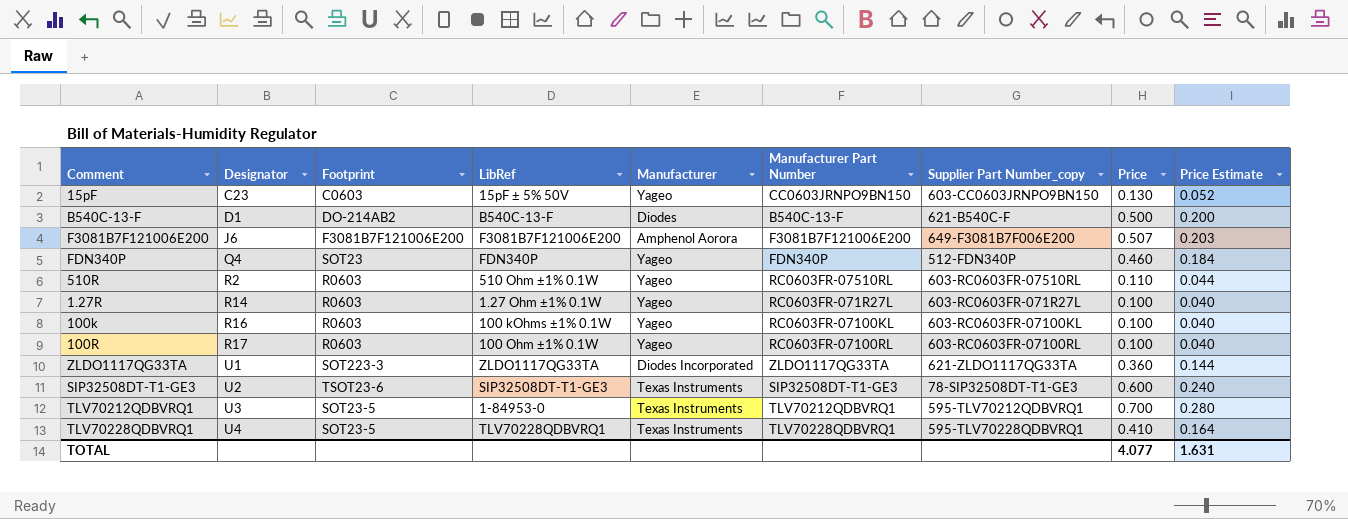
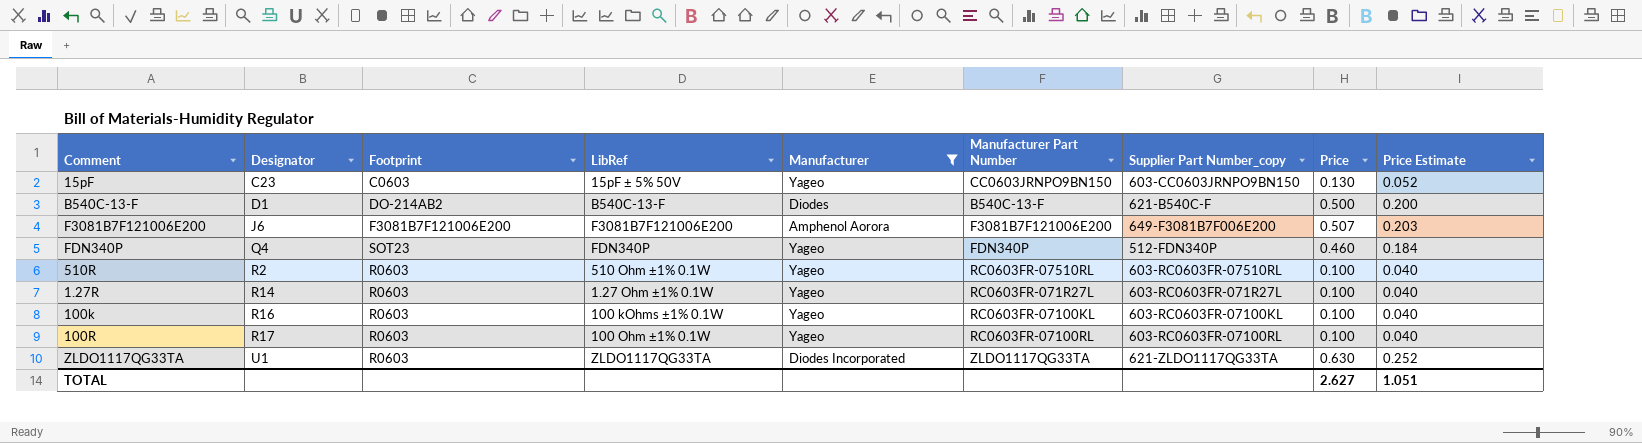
filter: none -> Manufacturer != Texas Instruments
510R | Price: 0.110 -> 0.100
510R | Price Estimate: 0.044 -> 0.040
ZLDO1117QG33TA | Footprint: SOT223-3 -> R0603
ZLDO1117QG33TA | Price: 0.360 -> 0.630
ZLDO1117QG33TA | Price Estimate: 0.144 -> 0.252
TOTAL | Price: 4.077 -> 2.627
TOTAL | Price Estimate: 1.631 -> 1.051

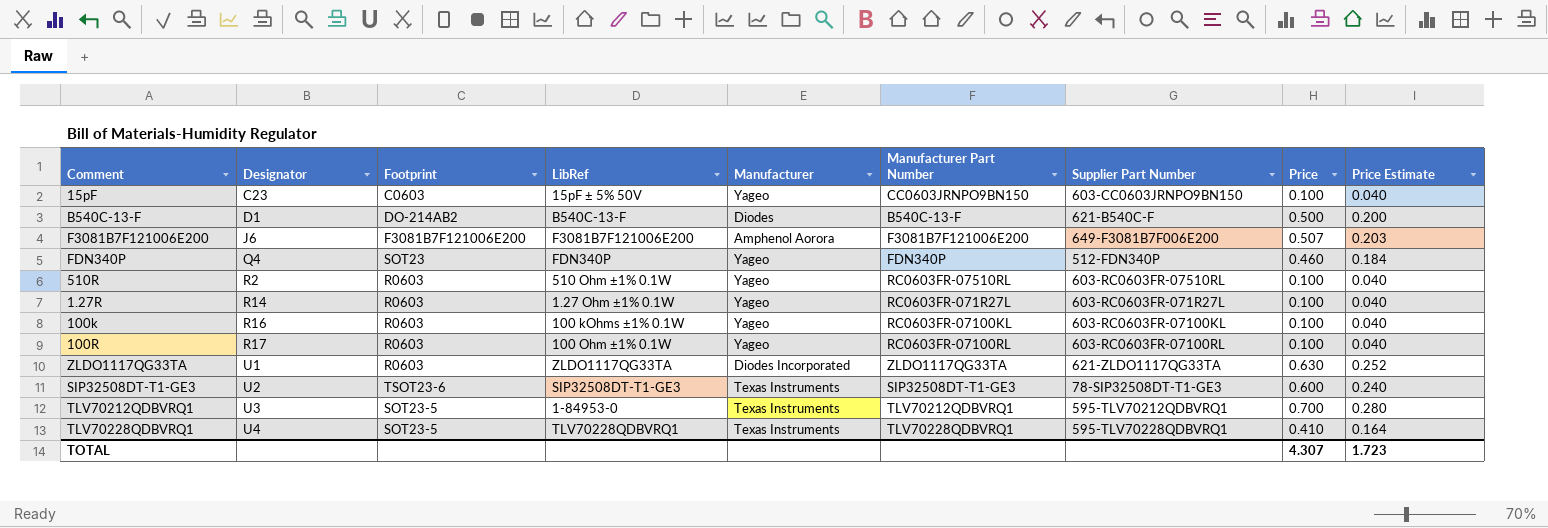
filter: Manufacturer != Texas Instruments -> none
column name: Supplier Part Number_copy -> Supplier Part Number
15pF | Price: 0.130 -> 0.100
15pF | Price Estimate: 0.052 -> 0.040
TOTAL | Price: 2.627 -> 4.307
TOTAL | Price Estimate: 1.051 -> 1.723

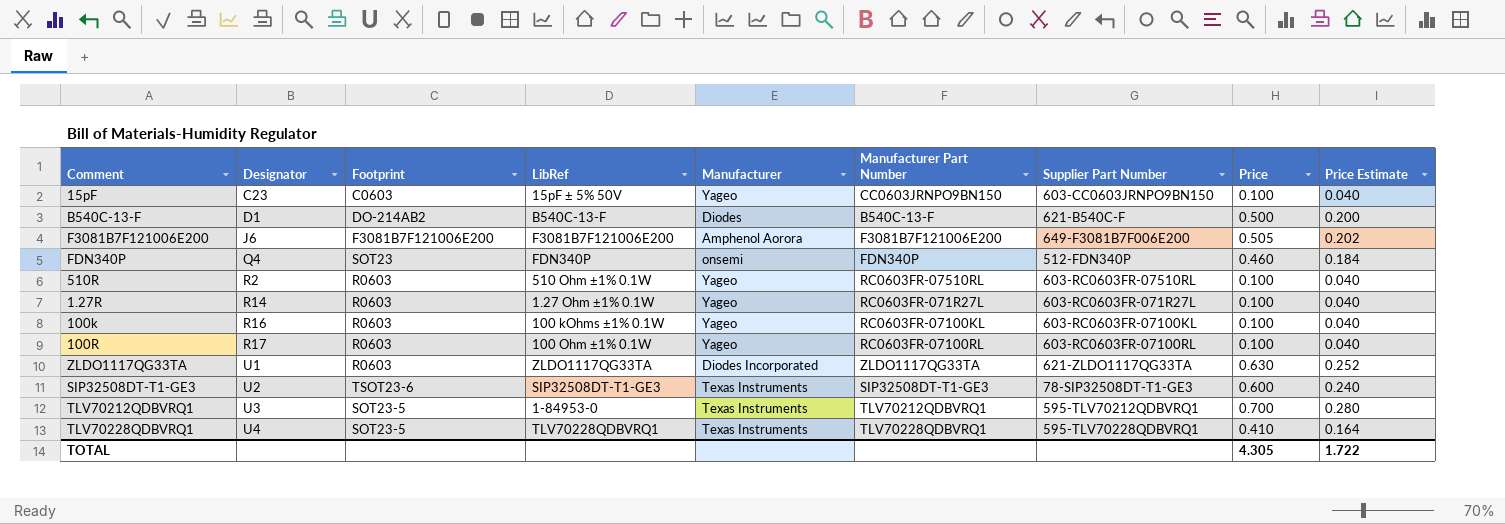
F3081B7F121006E200 | Price: 0.507 -> 0.505
F3081B7F121006E200 | Price Estimate: 0.203 -> 0.202
FDN340P | Manufacturer: Yageo -> onsemi
TOTAL | Price: 4.307 -> 4.305
TOTAL | Price Estimate: 1.723 -> 1.722

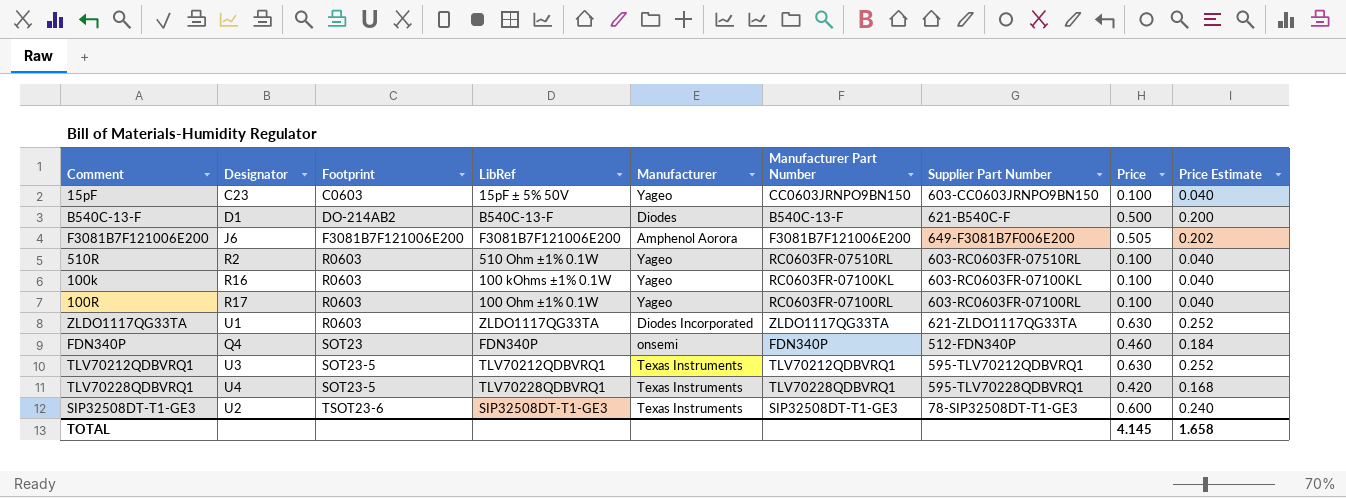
row order: Designator ascending -> Footprint ascending
row 1.27R: R14 | R0603 | 1.27 Ohm ±1% 0.1W | Yageo | RC0603FR-071R27L | 603-RC0603FR-071R27L | 0.100 | 0.040 -> none
TLV70212QDBVRQ1 | LibRef: 1-84953-0 -> TLV70212QDBVRQ1
TLV70212QDBVRQ1 | Price: 0.700 -> 0.630
TLV70212QDBVRQ1 | Price Estimate: 0.280 -> 0.252
TLV70228QDBVRQ1 | Price: 0.410 -> 0.420
TLV70228QDBVRQ1 | Price Estimate: 0.164 -> 0.168
TOTAL | Price: 4.305 -> 4.145
TOTAL | Price Estimate: 1.722 -> 1.658

